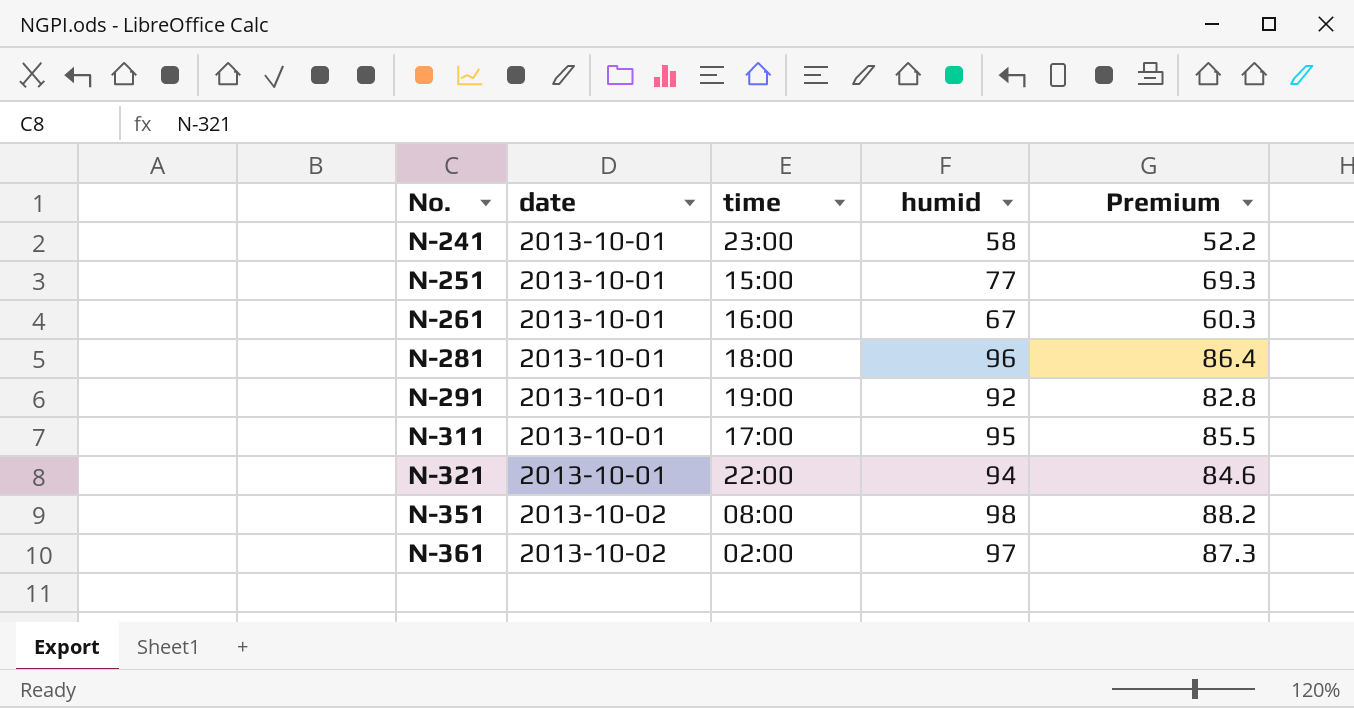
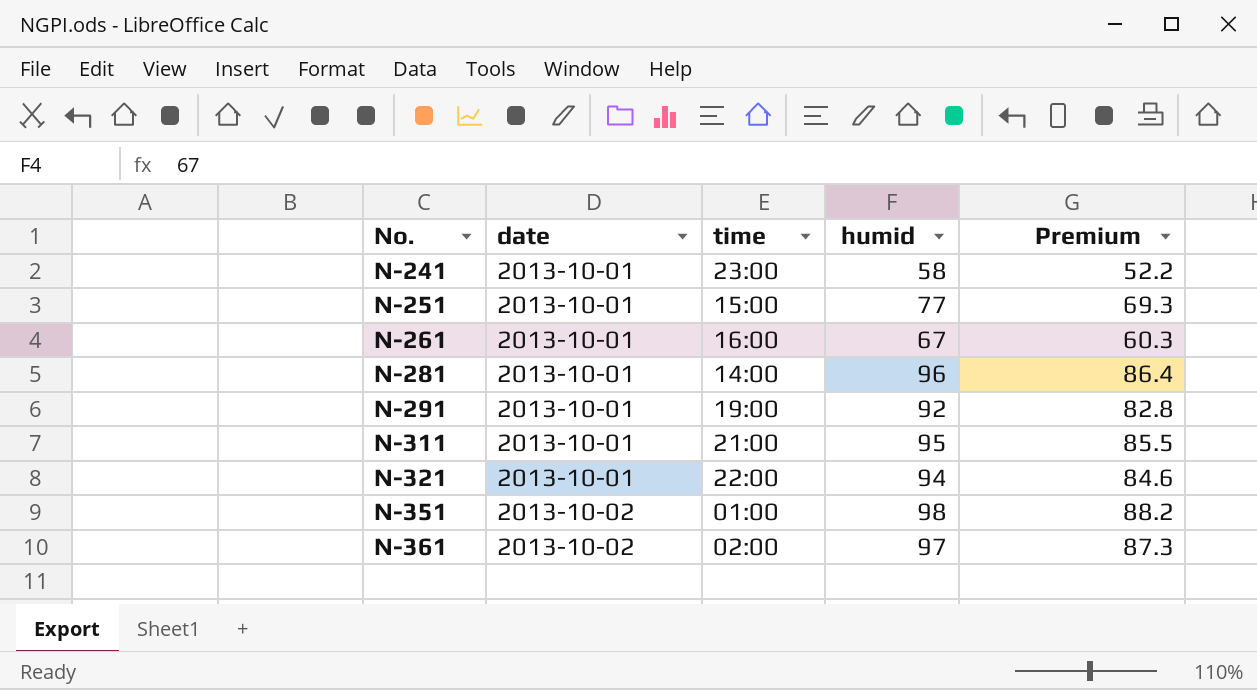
N-281 | time: 18:00 -> 14:00
N-311 | time: 17:00 -> 21:00
N-351 | time: 08:00 -> 01:00

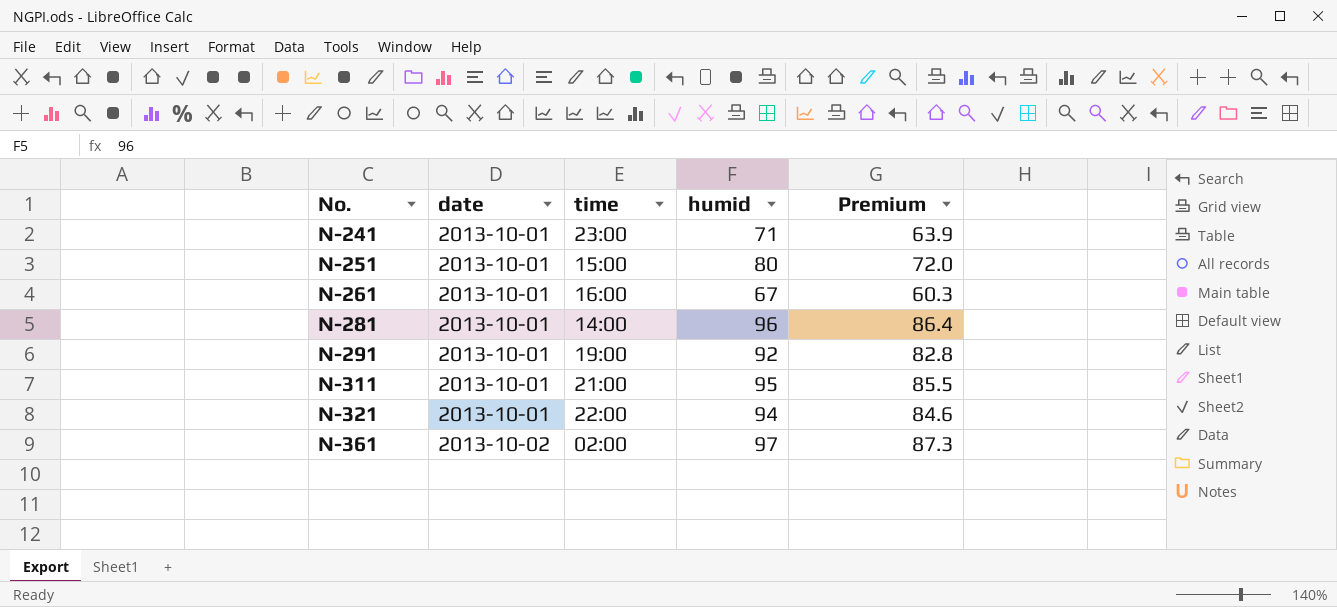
row N-351: 2013-10-02 | 01:00 | 98 | 88.2 -> none
N-241 | humid: 58 -> 71
N-241 | Premium: 52.2 -> 63.9
N-251 | humid: 77 -> 80
N-251 | Premium: 69.3 -> 72.0

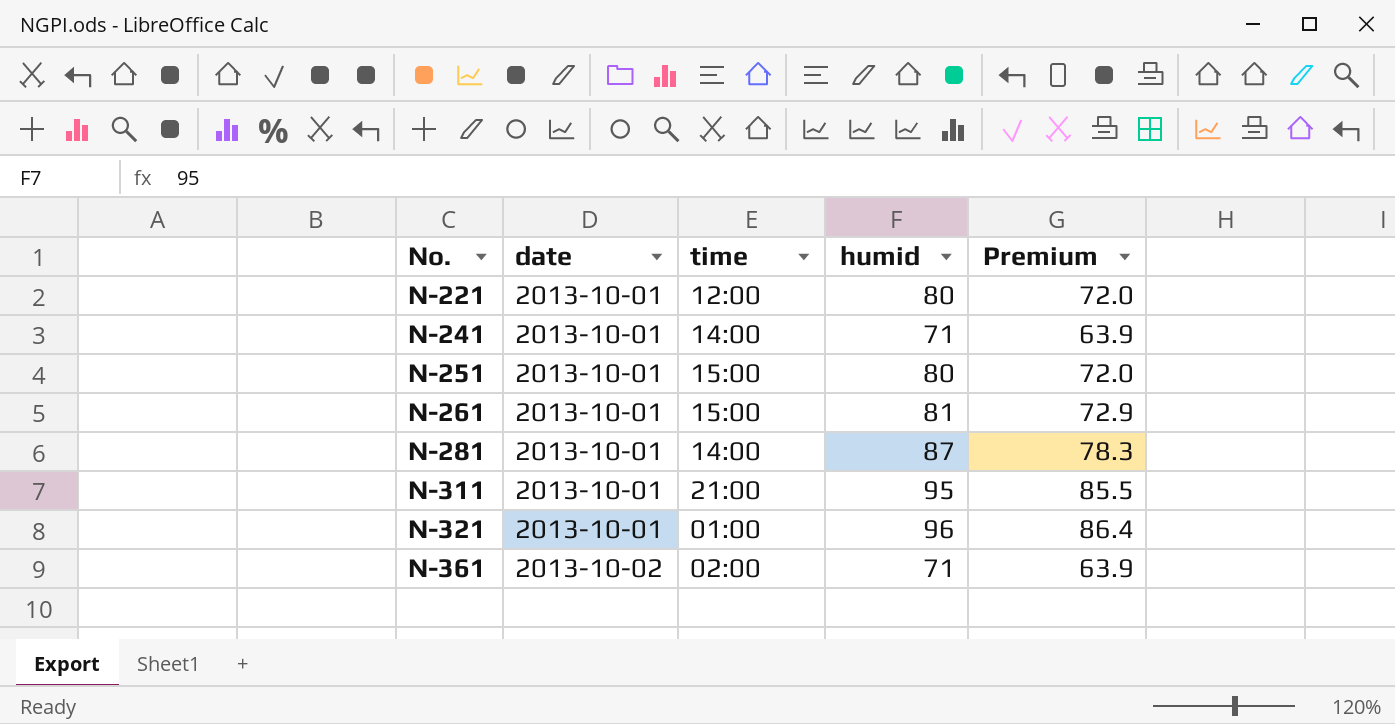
row N-291: 2013-10-01 | 19:00 | 92 | 82.8 -> none
row N-221: none -> 2013-10-01 | 12:00 | 80 | 72.0
N-241 | time: 23:00 -> 14:00
N-261 | time: 16:00 -> 15:00
N-261 | humid: 67 -> 81
N-261 | Premium: 60.3 -> 72.9
N-281 | humid: 96 -> 87
N-281 | Premium: 86.4 -> 78.3
N-321 | time: 22:00 -> 01:00
N-321 | humid: 94 -> 96
N-321 | Premium: 84.6 -> 86.4
N-361 | humid: 97 -> 71
N-361 | Premium: 87.3 -> 63.9

